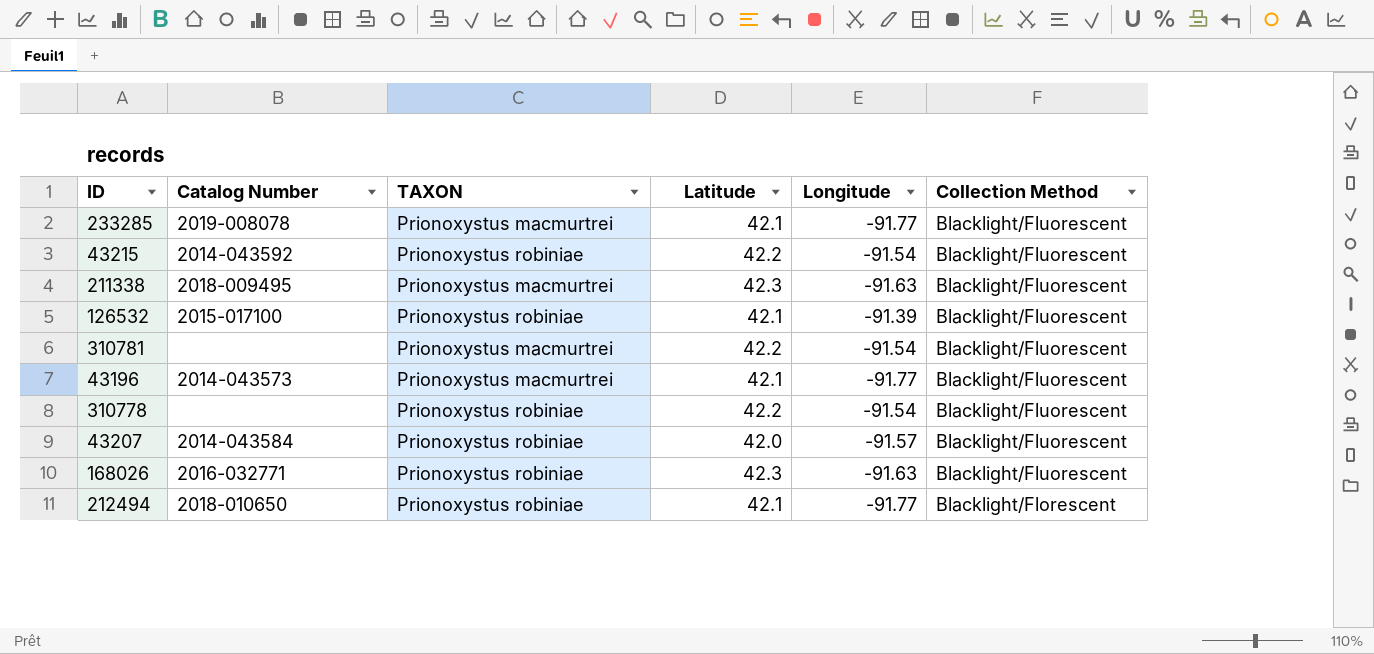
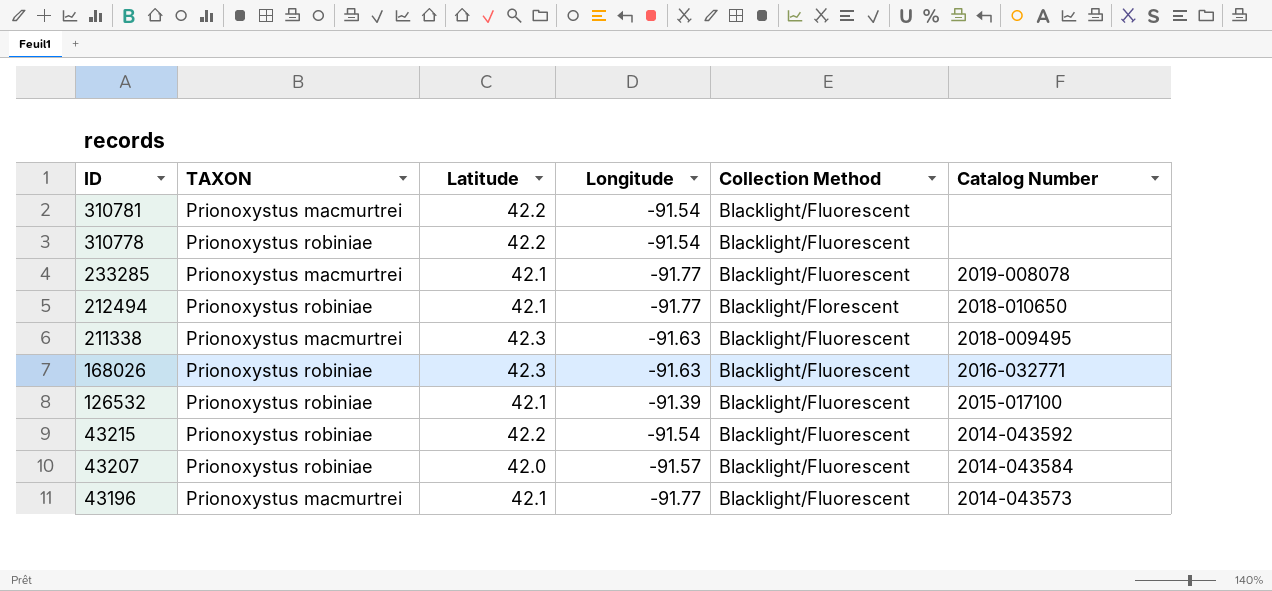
row order: Collection Method descending -> ID descending
column Catalog Number | position: 2 -> 6

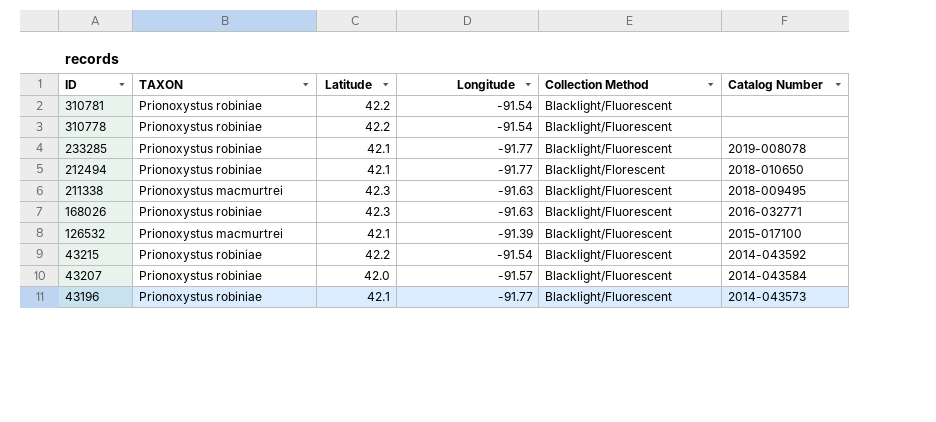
310781 | TAXON: Prionoxystus macmurtrei -> Prionoxystus robiniae
233285 | TAXON: Prionoxystus macmurtrei -> Prionoxystus robiniae
126532 | TAXON: Prionoxystus robiniae -> Prionoxystus macmurtrei
43196 | TAXON: Prionoxystus macmurtrei -> Prionoxystus robiniae

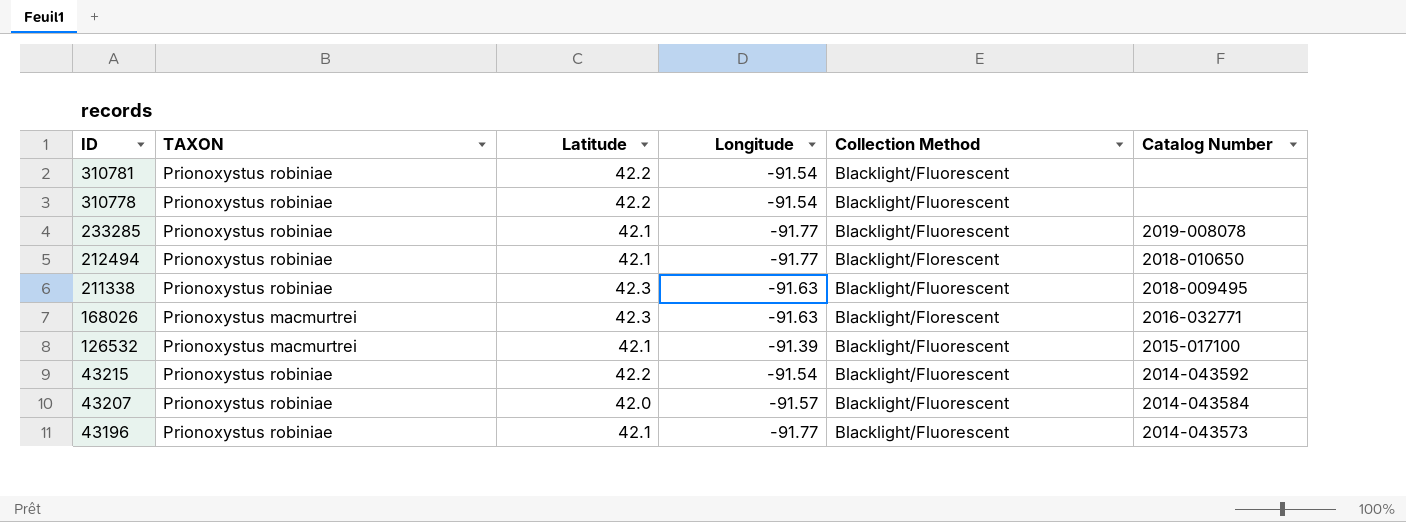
211338 | TAXON: Prionoxystus macmurtrei -> Prionoxystus robiniae
168026 | TAXON: Prionoxystus robiniae -> Prionoxystus macmurtrei
168026 | Collection Method: Blacklight/Fluorescent -> Blacklight/Florescent

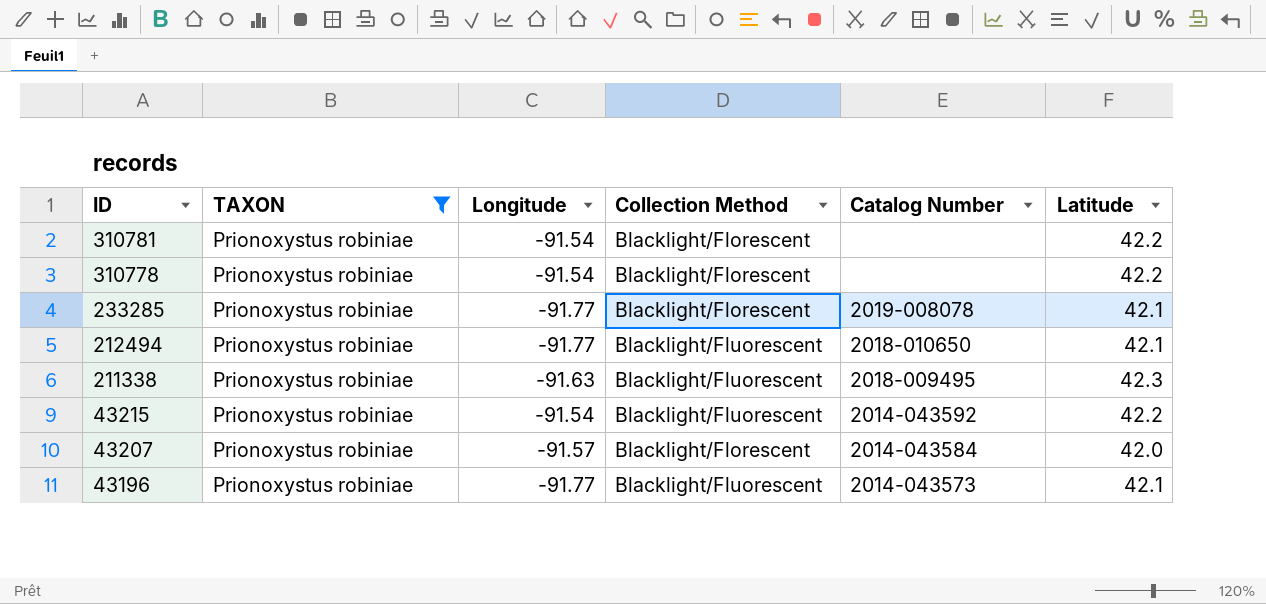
filter: none -> TAXON = Prionoxystus robiniae
column Latitude | position: 3 -> 6
310781 | Collection Method: Blacklight/Fluorescent -> Blacklight/Florescent
310778 | Collection Method: Blacklight/Fluorescent -> Blacklight/Florescent
233285 | Collection Method: Blacklight/Fluorescent -> Blacklight/Florescent
212494 | Collection Method: Blacklight/Florescent -> Blacklight/Fluorescent
43207 | Collection Method: Blacklight/Fluorescent -> Blacklight/Florescent

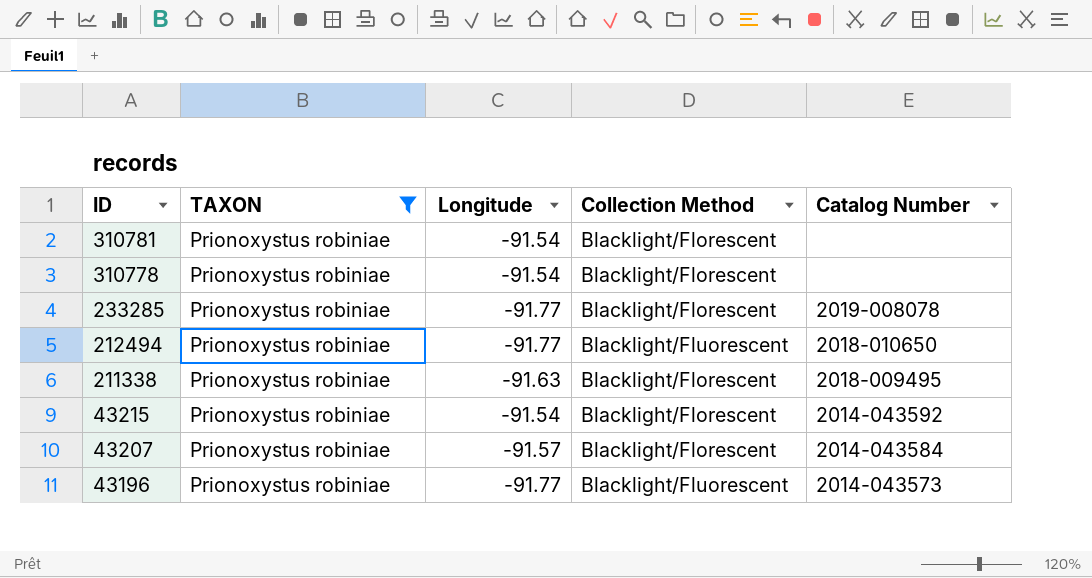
column Latitude | position: 6 -> none
211338 | Collection Method: Blacklight/Fluorescent -> Blacklight/Florescent
43215 | Collection Method: Blacklight/Fluorescent -> Blacklight/Florescent

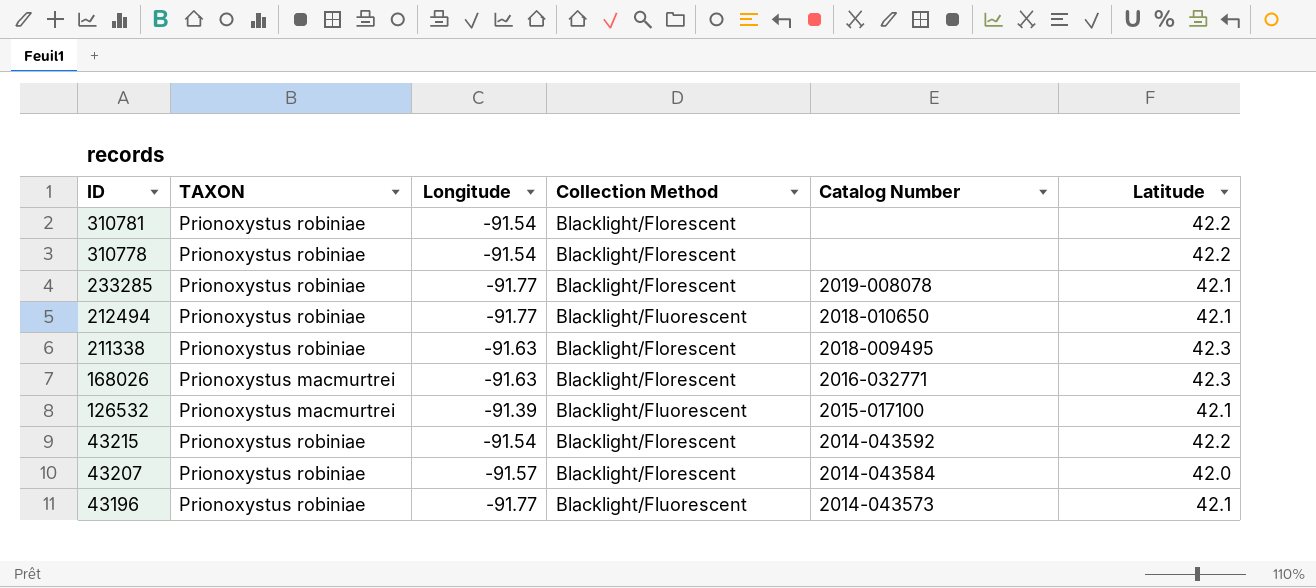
filter: TAXON = Prionoxystus robiniae -> none
column Latitude | position: none -> 6

